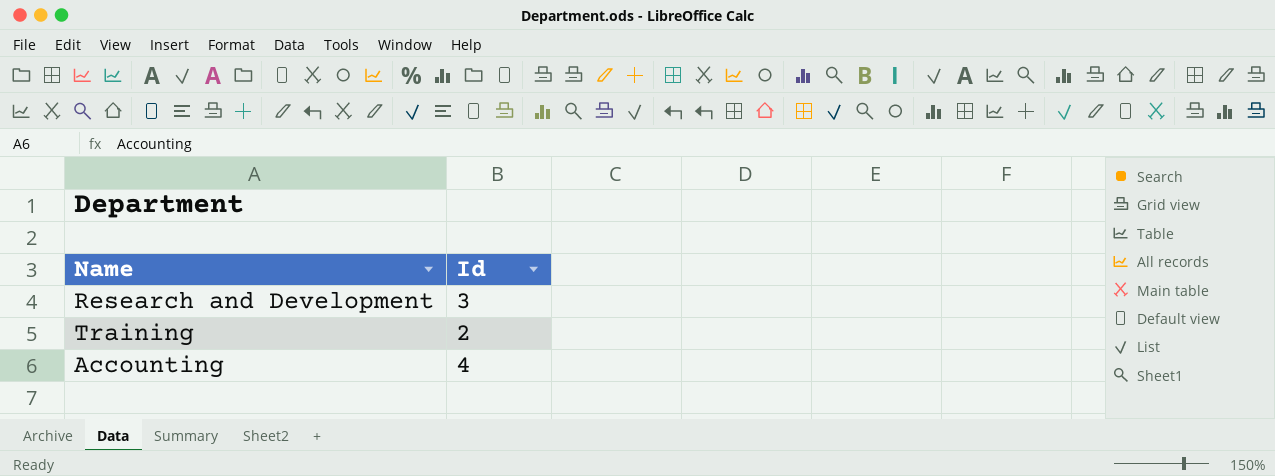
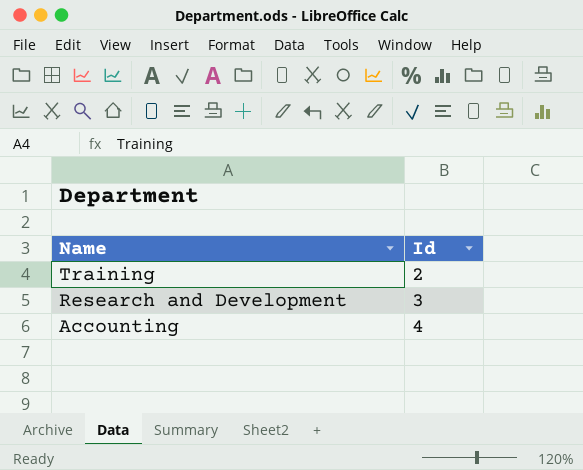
row order: none -> Name descending

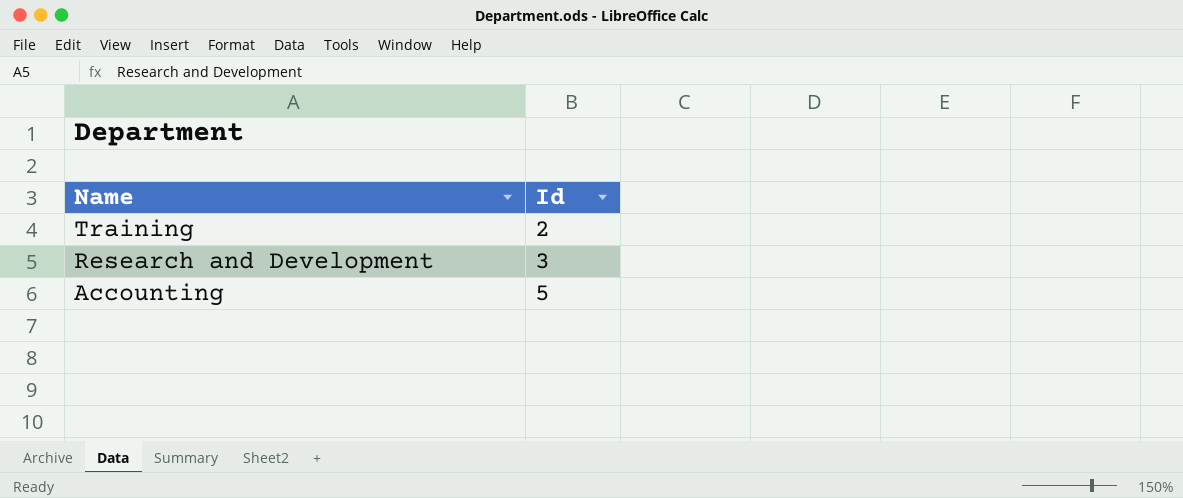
Accounting | Id: 4 -> 5

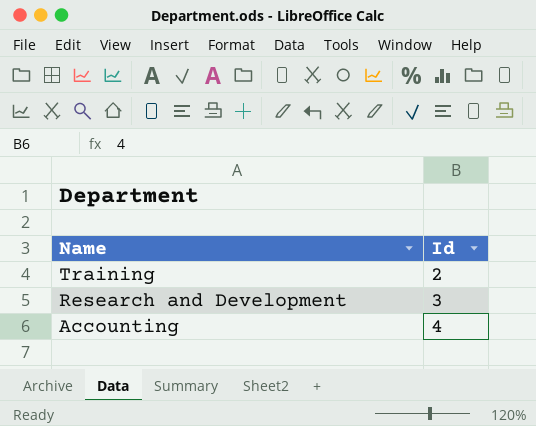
Accounting | Id: 5 -> 4

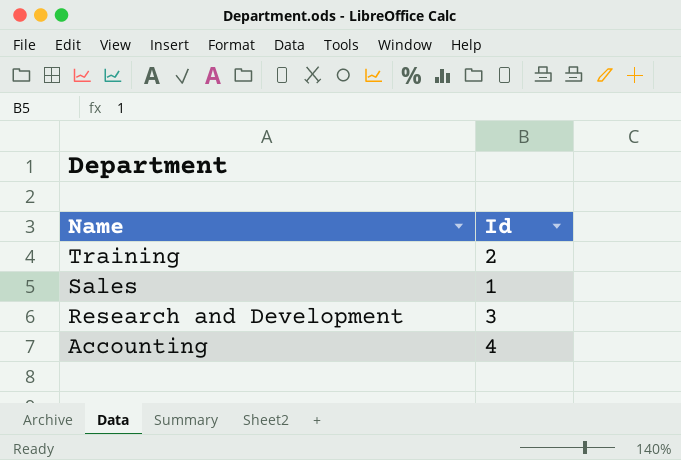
row Sales: none -> 1

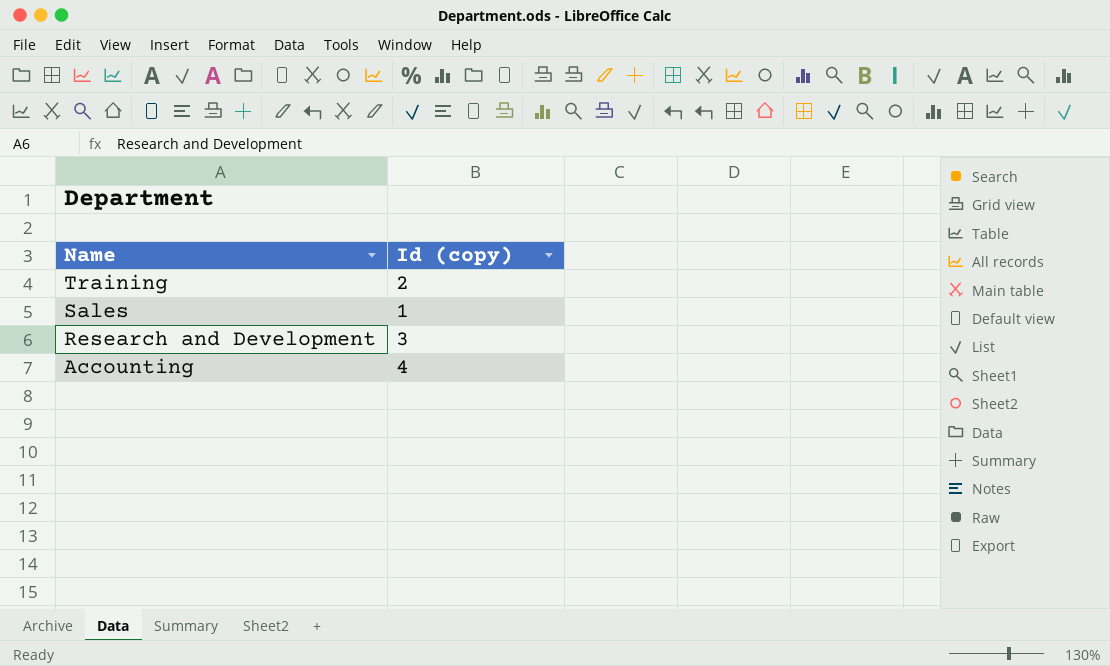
column name: Id -> Id (copy)

